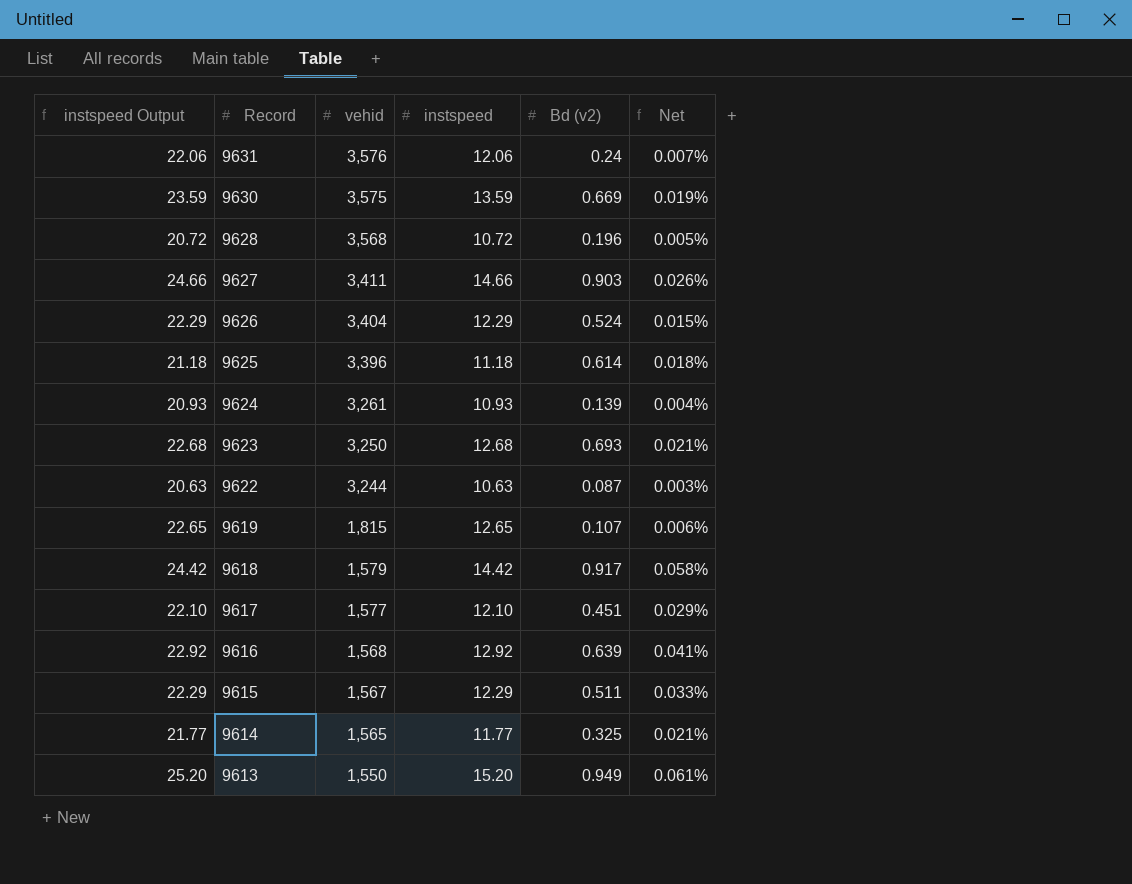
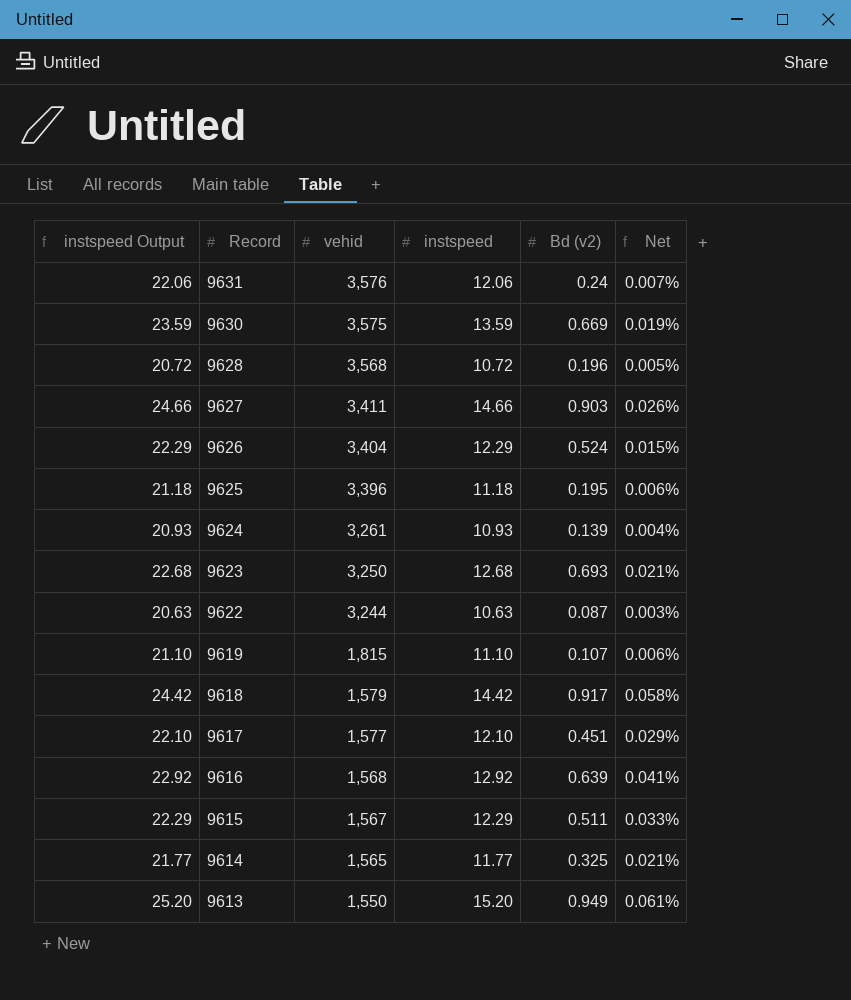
9625 | Bd (v2): 0.614 -> 0.195
9625 | Net: 0.018% -> 0.006%
9619 | instspeed Output: 22.65 -> 21.10
9619 | instspeed: 12.65 -> 11.10

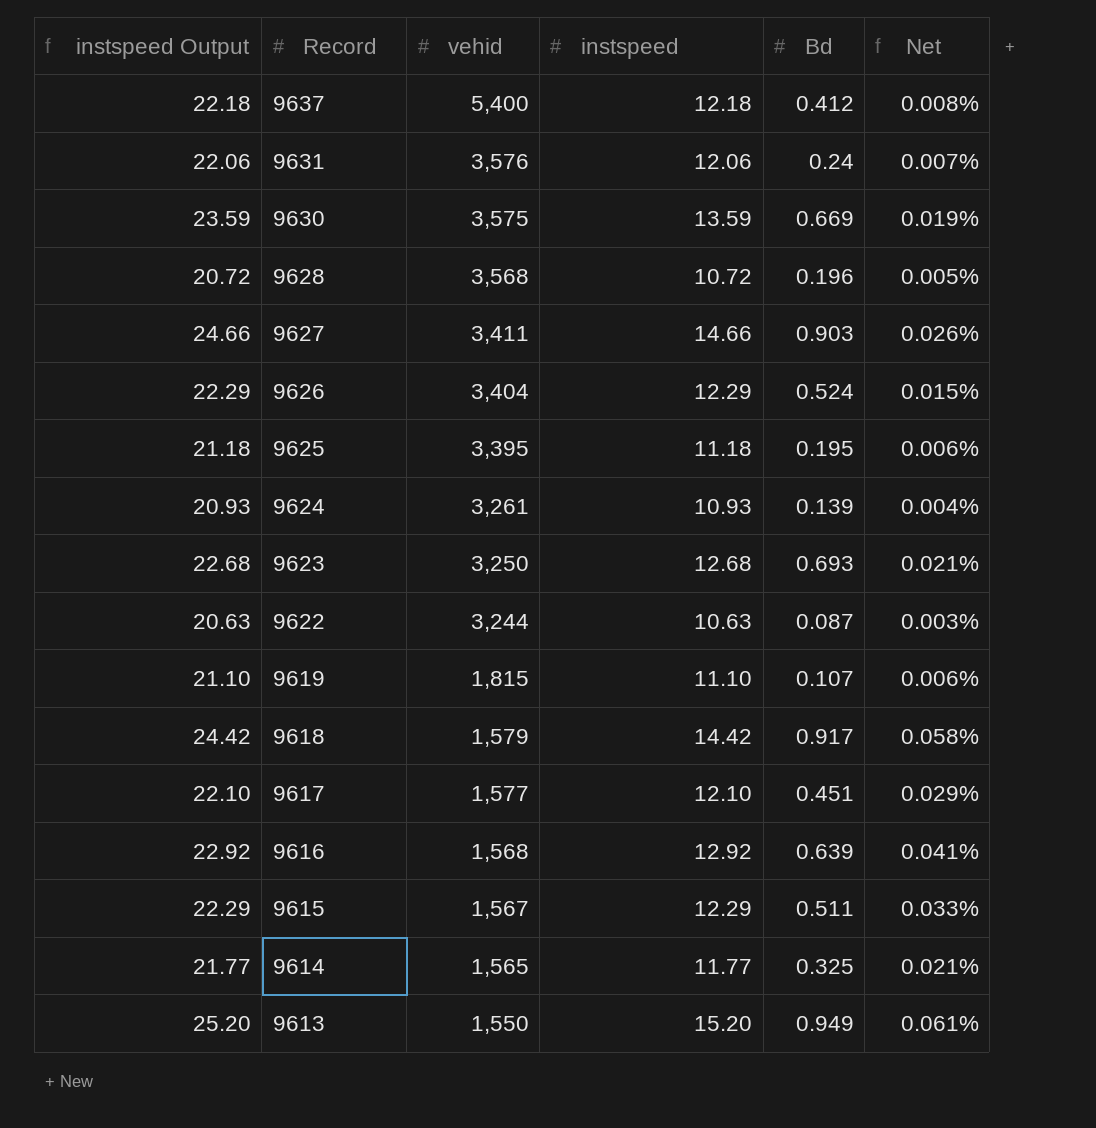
column name: Bd (v2) -> Bd
row 9637: none -> 22.18 | 5,400 | 12.18 | 0.412 | 0.008%
9625 | vehid: 3,396 -> 3,395

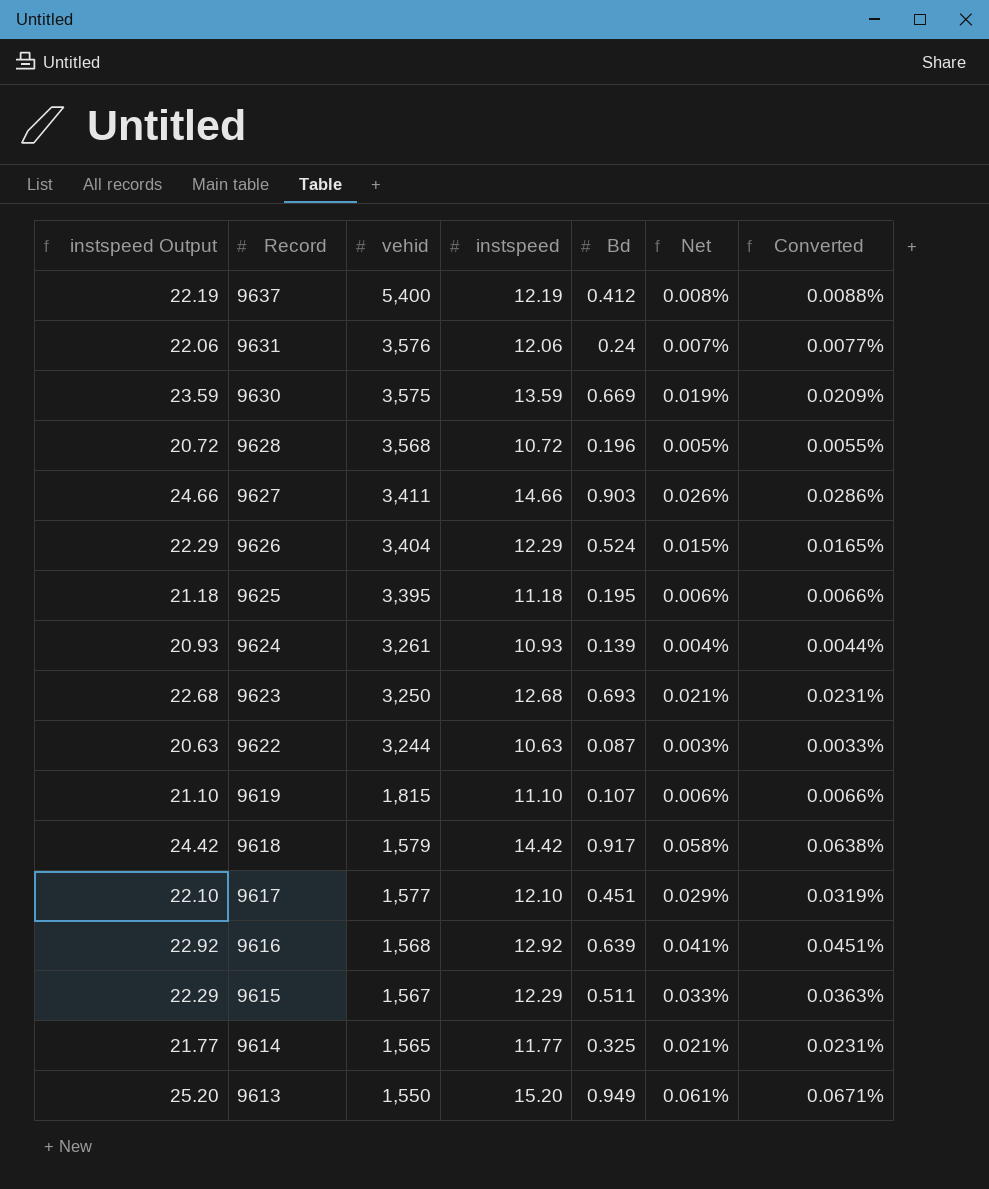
column Converted | formula: none -> [Net] * 1.1
9637 | instspeed Output: 22.18 -> 22.19
9637 | instspeed: 12.18 -> 12.19

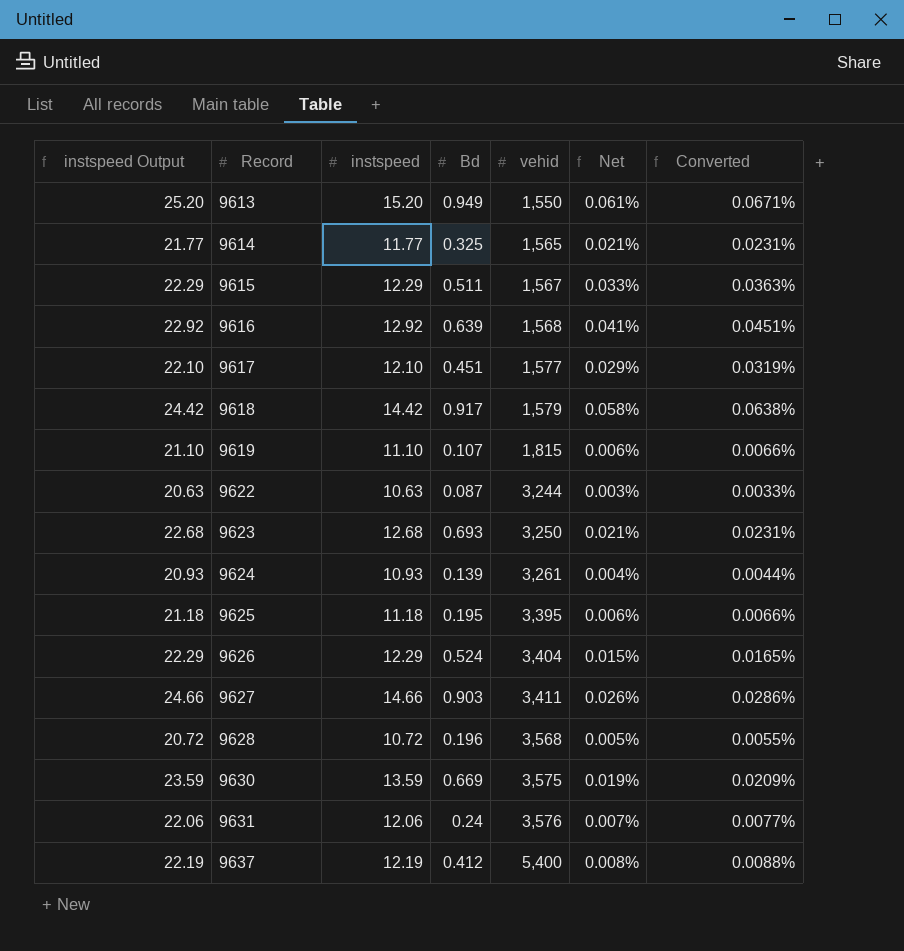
row order: Record descending -> Record ascending
column vehid | position: 3 -> 5

